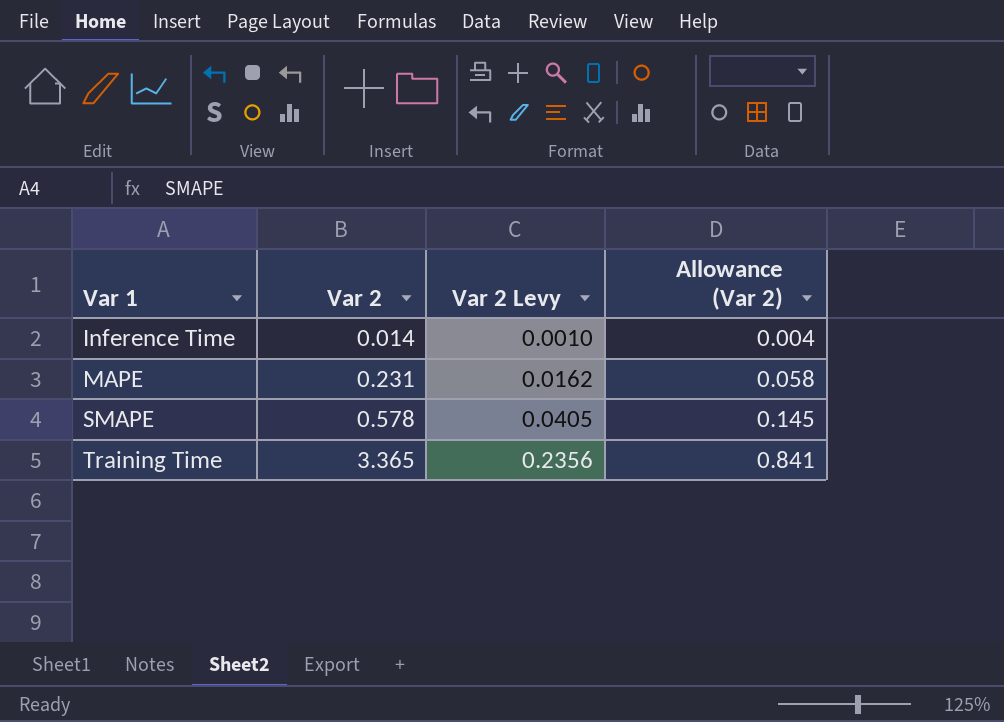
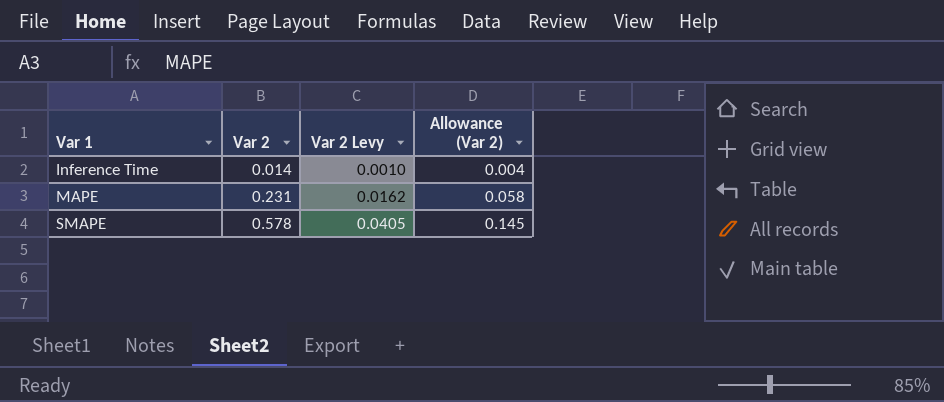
row Training Time: 3.365 | 0.2356 | 0.841 -> none

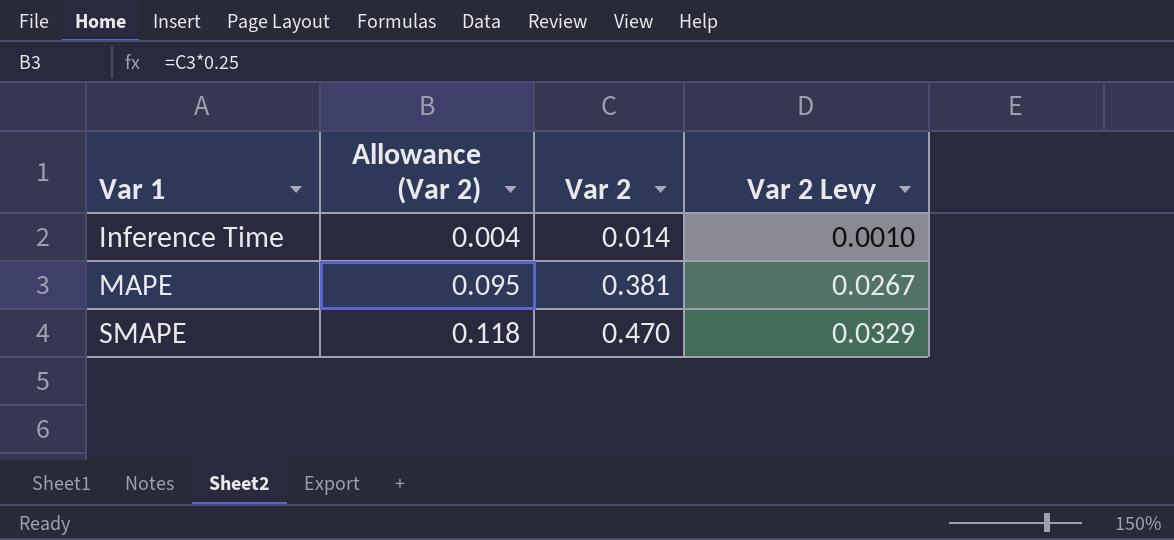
column Allowance (Var 2) | position: 4 -> 2
MAPE | Allowance (Var 2): 0.058 -> 0.095
MAPE | Var 2: 0.231 -> 0.381
MAPE | Var 2 Levy: 0.0162 -> 0.0267
SMAPE | Allowance (Var 2): 0.145 -> 0.118
SMAPE | Var 2: 0.578 -> 0.470
SMAPE | Var 2 Levy: 0.0405 -> 0.0329

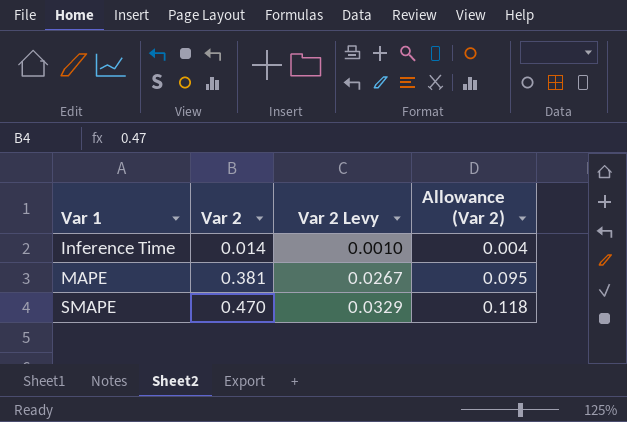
column Allowance (Var 2) | position: 2 -> 4

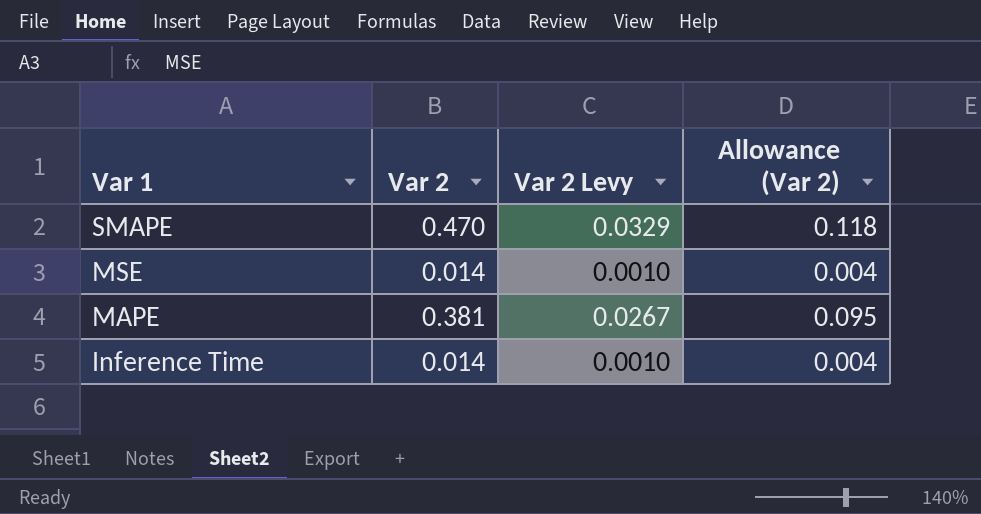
row order: Var 1 ascending -> Var 1 descending
row MSE: none -> 0.014 | 0.0010 | 0.004

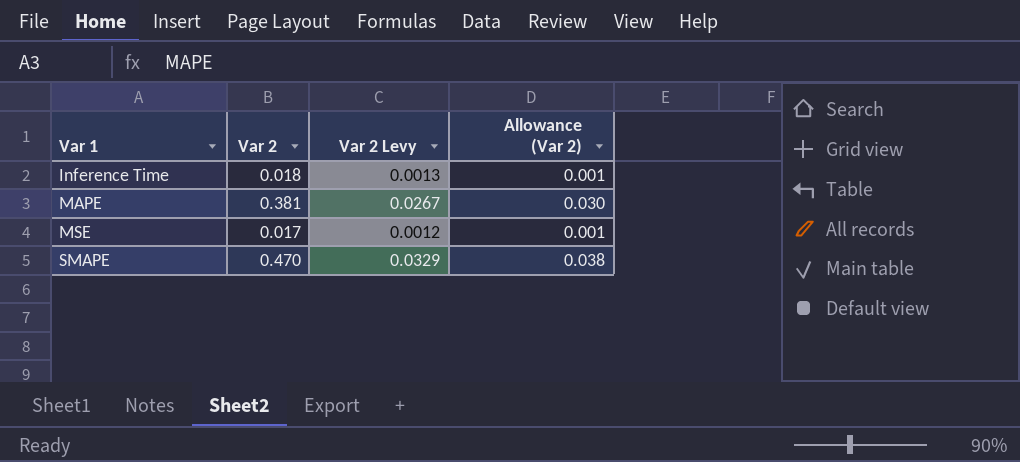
row order: Var 1 descending -> Var 1 ascending
column Allowance (Var 2) | formula: [Var 2] * 0.25 -> [Var 2] * 0.08
Inference Time | Var 2: 0.014 -> 0.018
Inference Time | Var 2 Levy: 0.0010 -> 0.0013
MSE | Var 2: 0.014 -> 0.017
MSE | Var 2 Levy: 0.0010 -> 0.0012

